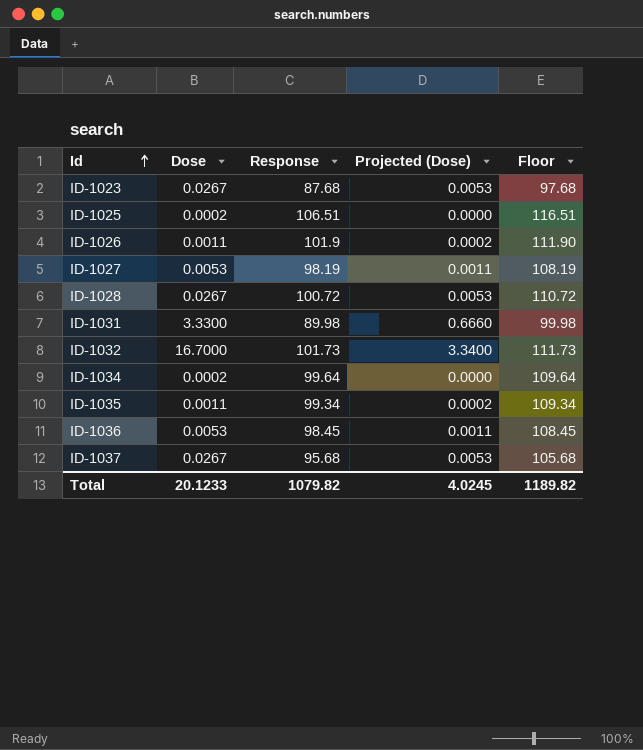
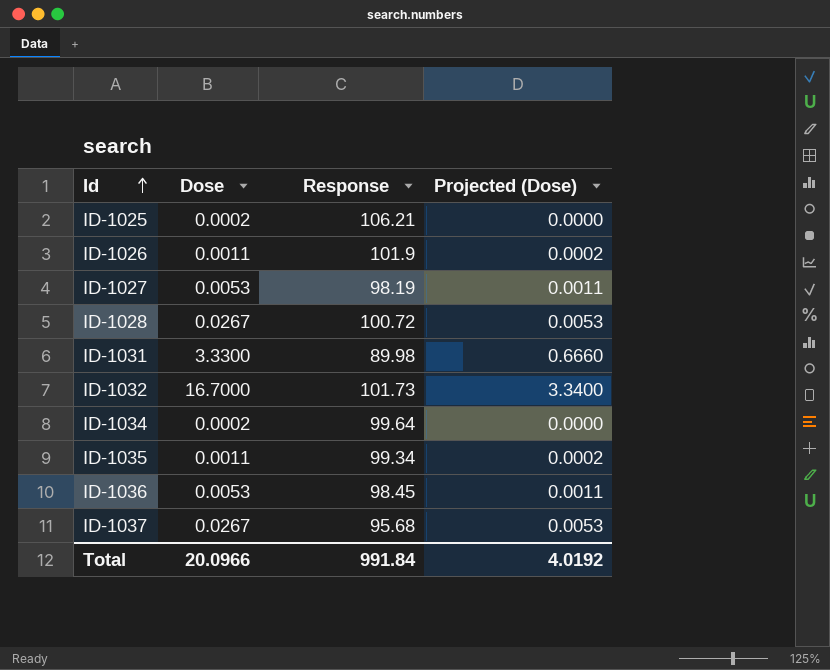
column Floor | formula: [Response] + 10 -> none
row ID-1023: 0.0267 | 87.68 | 0.0053 | 97.68 -> none
ID-1025 | Response: 106.51 -> 106.21
Total | Dose: 20.1233 -> 20.0966
Total | Response: 1079.82 -> 991.84
Total | Projected (Dose): 4.0245 -> 4.0192

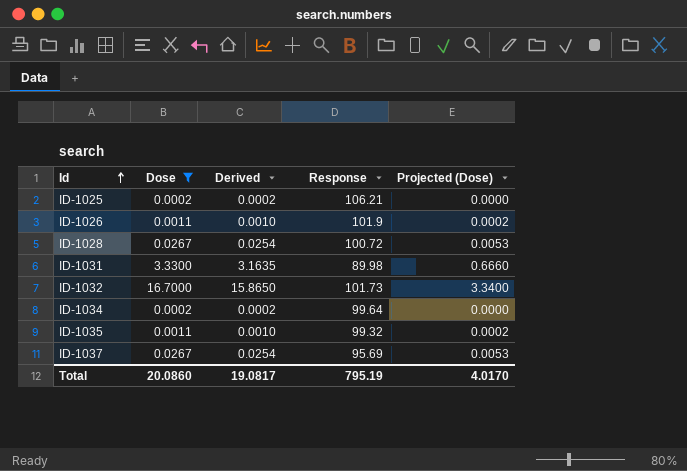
filter: none -> Dose != 0.0053
column Derived | formula: none -> [Dose] * 0.95
ID-1035 | Response: 99.34 -> 99.32
ID-1037 | Response: 95.68 -> 95.69
Total | Dose: 20.0966 -> 20.0860
Total | Response: 991.84 -> 795.19
Total | Projected (Dose): 4.0192 -> 4.0170

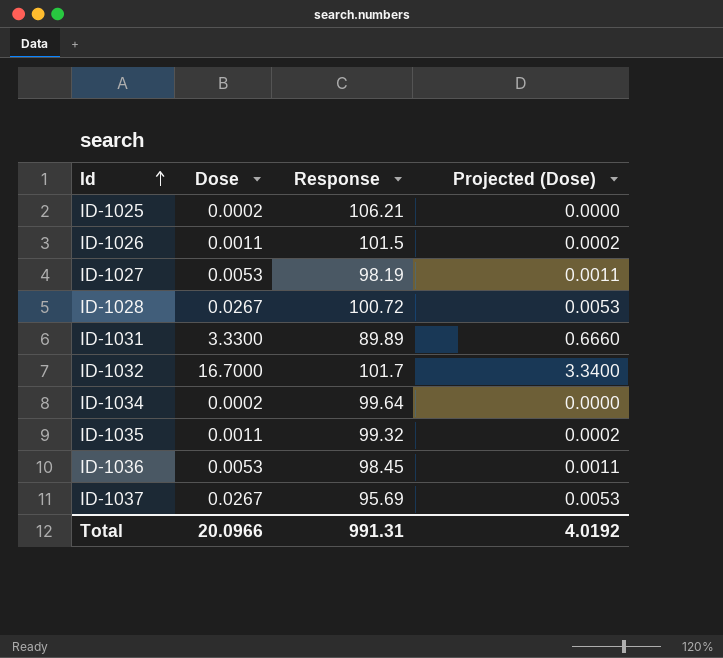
filter: Dose != 0.0053 -> none
column Derived | formula: [Dose] * 0.95 -> none
ID-1026 | Response: 101.9 -> 101.5
ID-1031 | Response: 89.98 -> 89.89
ID-1032 | Response: 101.73 -> 101.7
Total | Dose: 20.0860 -> 20.0966
Total | Response: 795.19 -> 991.31
Total | Projected (Dose): 4.0170 -> 4.0192

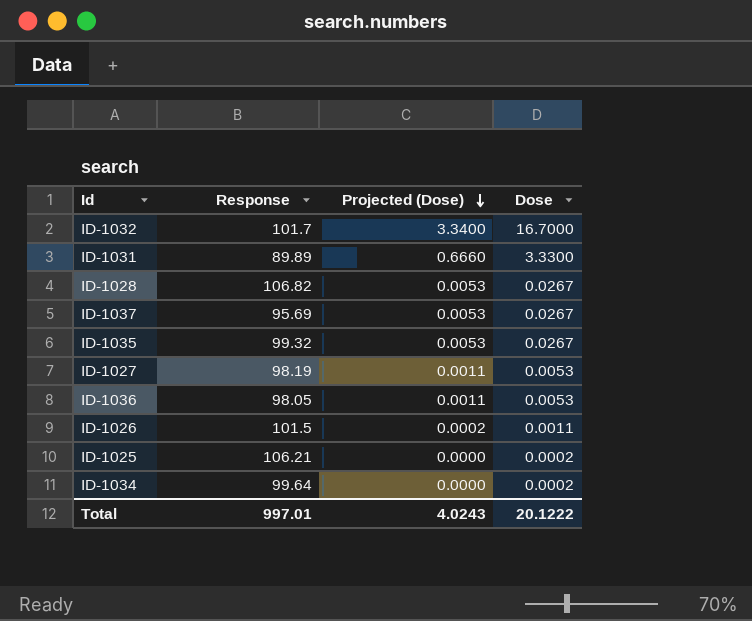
row order: Id ascending -> Projected (Dose) descending
column Dose | position: 2 -> 4
ID-1028 | Response: 100.72 -> 106.82
ID-1035 | Projected (Dose): 0.0002 -> 0.0053
ID-1035 | Dose: 0.0011 -> 0.0267
ID-1036 | Response: 98.45 -> 98.05
Total | Response: 991.31 -> 997.01
Total | Projected (Dose): 4.0192 -> 4.0243
Total | Dose: 20.0966 -> 20.1222

